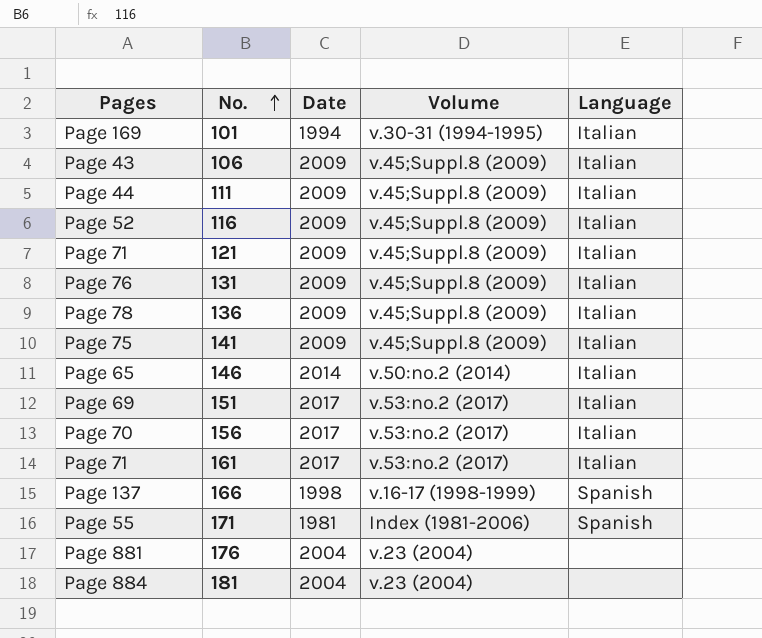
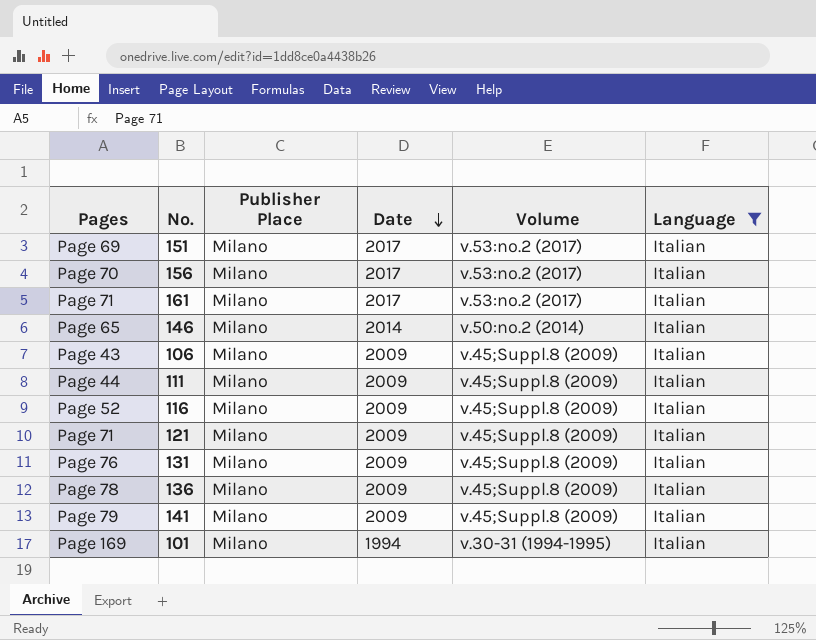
filter: none -> Language = Italian
row order: No. ascending -> Date descending
column Publisher Place | position: none -> 3
141 | Pages: Page 75 -> Page 79

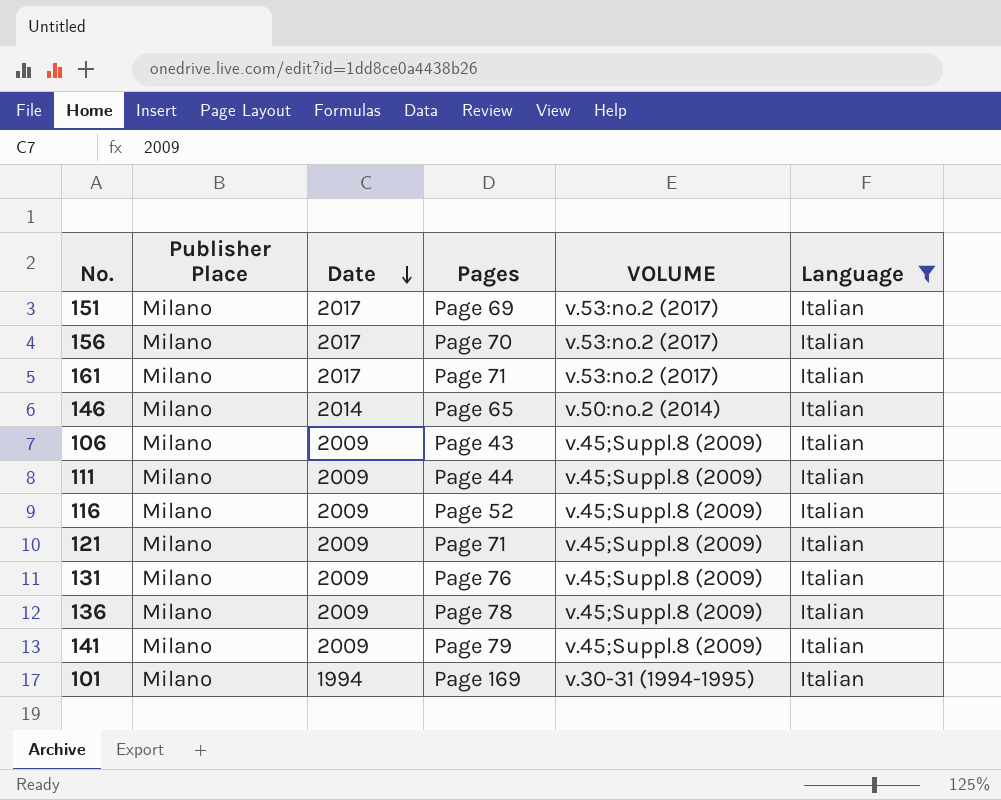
column Pages | position: 1 -> 4
column name: Volume -> VOLUME

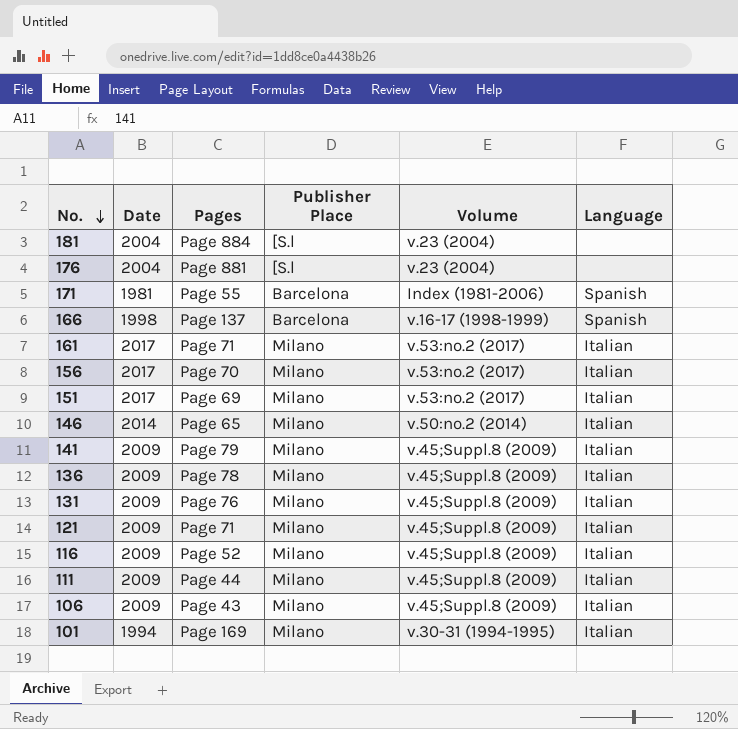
filter: Language = Italian -> none
row order: Date descending -> No. descending
column Publisher Place | position: 2 -> 4
column name: VOLUME -> Volume

